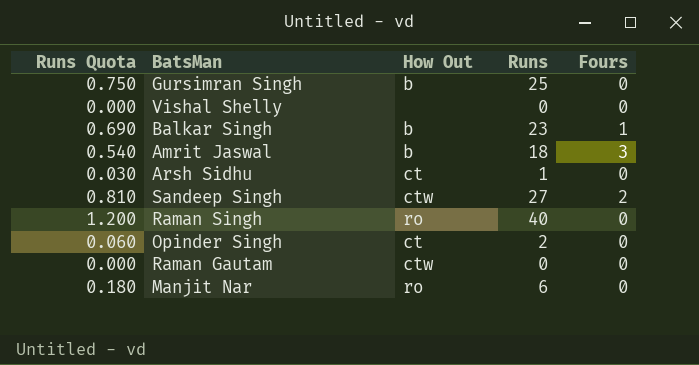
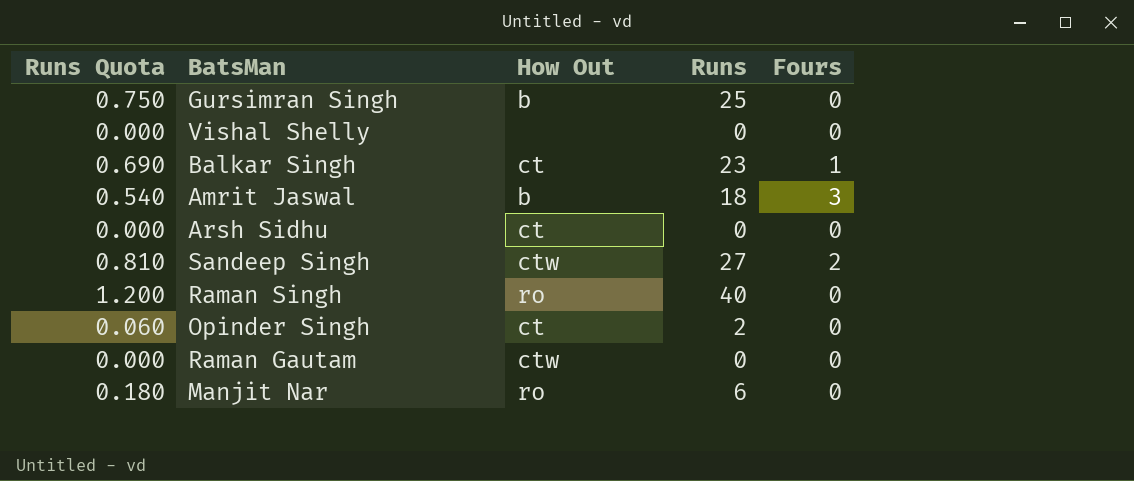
Balkar Singh | How Out: b -> ct
Arsh Sidhu | Runs Quota: 0.030 -> 0.000
Arsh Sidhu | Runs: 1 -> 0

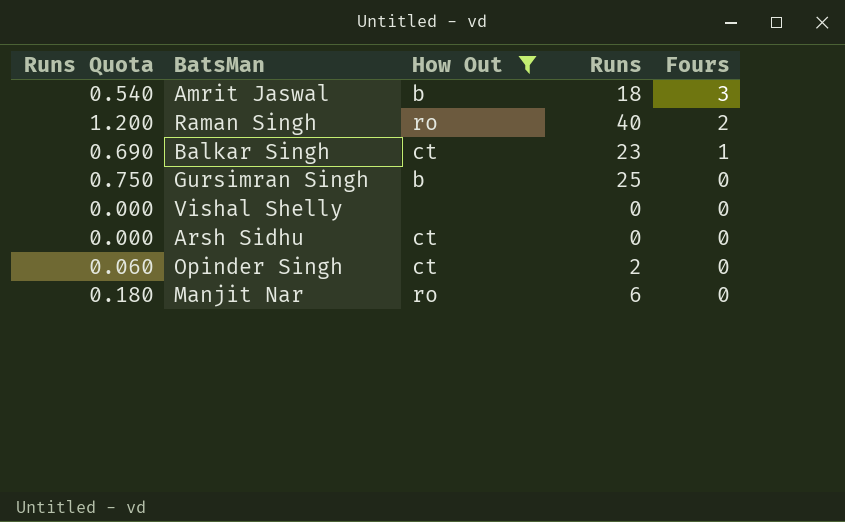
filter: none -> How Out != ctw
row order: none -> Fours descending
Raman Singh | Fours: 0 -> 2

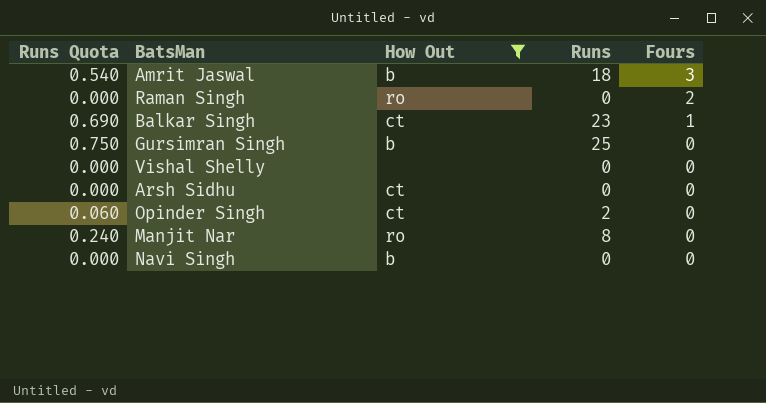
Raman Singh | Runs Quota: 1.200 -> 0.000
Raman Singh | Runs: 40 -> 0
Manjit Nar | Runs Quota: 0.180 -> 0.240
Manjit Nar | Runs: 6 -> 8
row Navi Singh: none -> 0.000 | b | 0 | 0

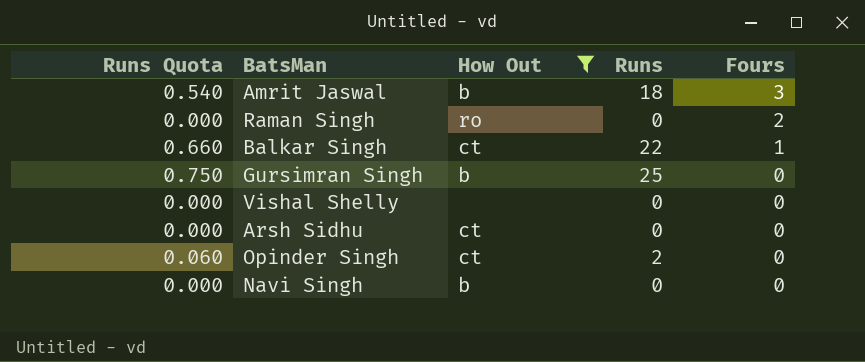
row Manjit Nar: 0.240 | ro | 8 | 0 -> none
Balkar Singh | Runs Quota: 0.690 -> 0.660
Balkar Singh | Runs: 23 -> 22

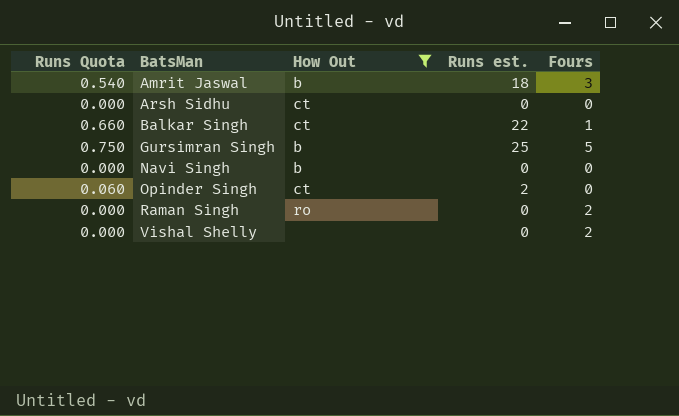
row order: Fours descending -> BatsMan ascending
column name: Runs -> Runs est.
Gursimran Singh | Fours: 0 -> 5
Vishal Shelly | Fours: 0 -> 2

